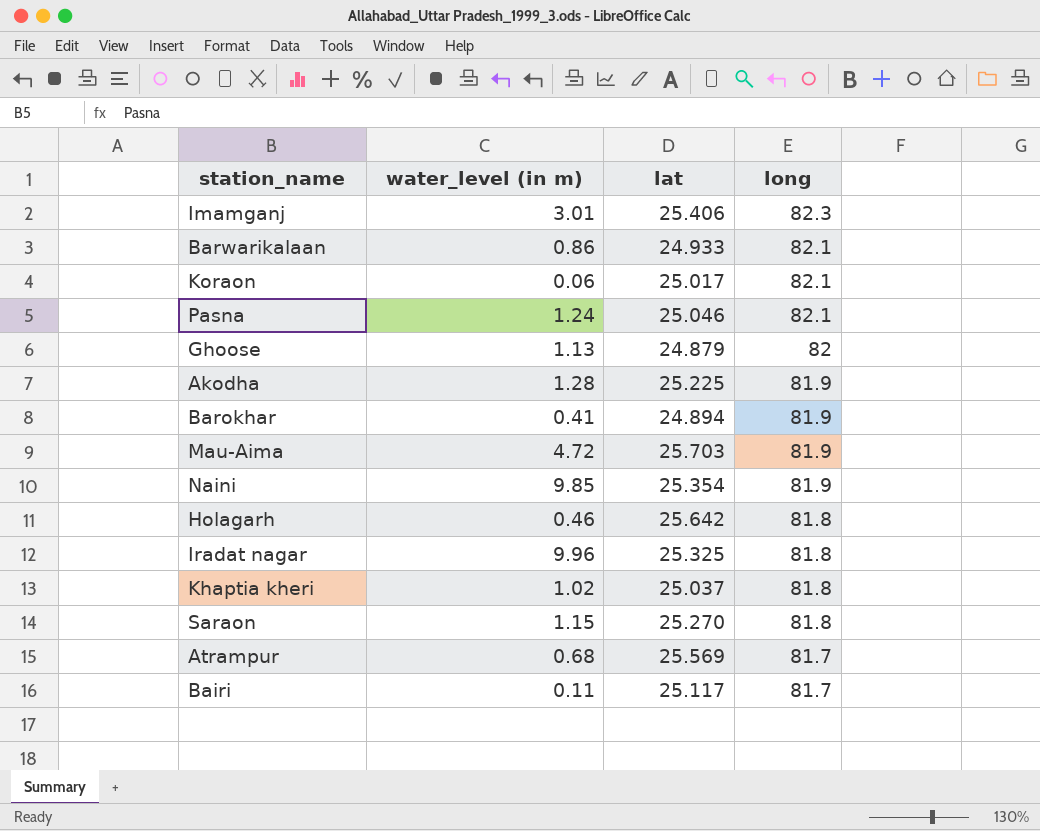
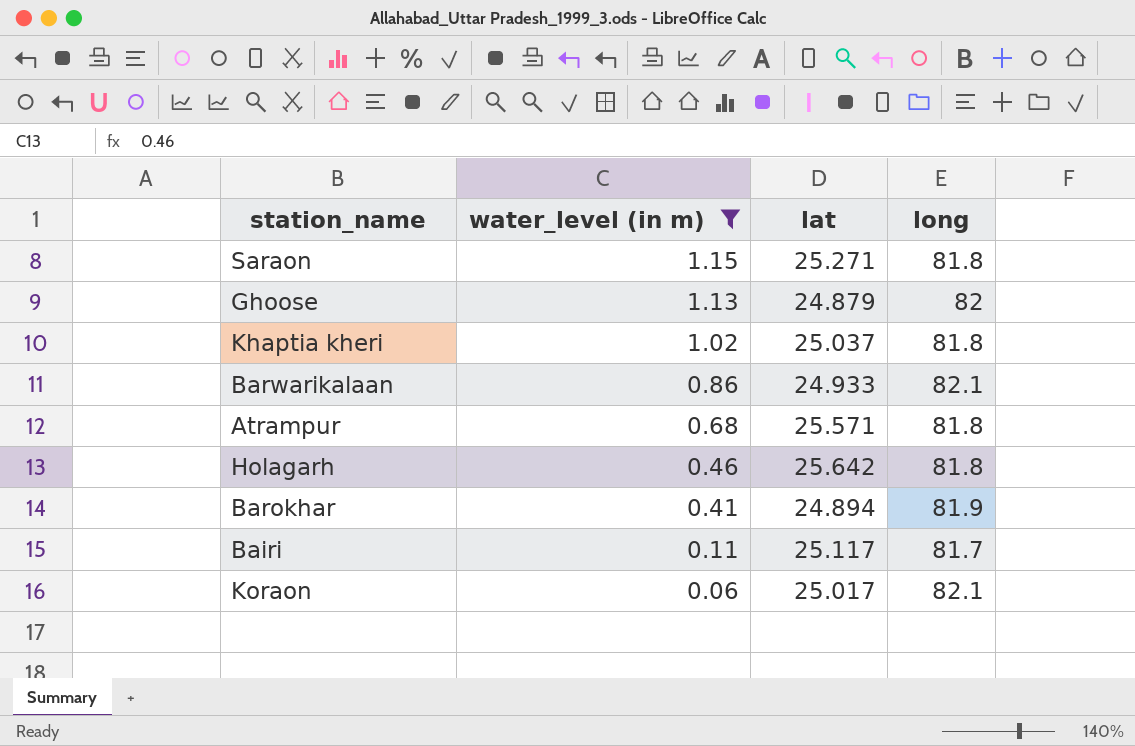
filter: none -> water_level (in m) <= 1.15
row order: long descending -> water_level (in m) descending
Saraon | lat: 25.270 -> 25.271
Atrampur | lat: 25.569 -> 25.571
Atrampur | long: 81.7 -> 81.8

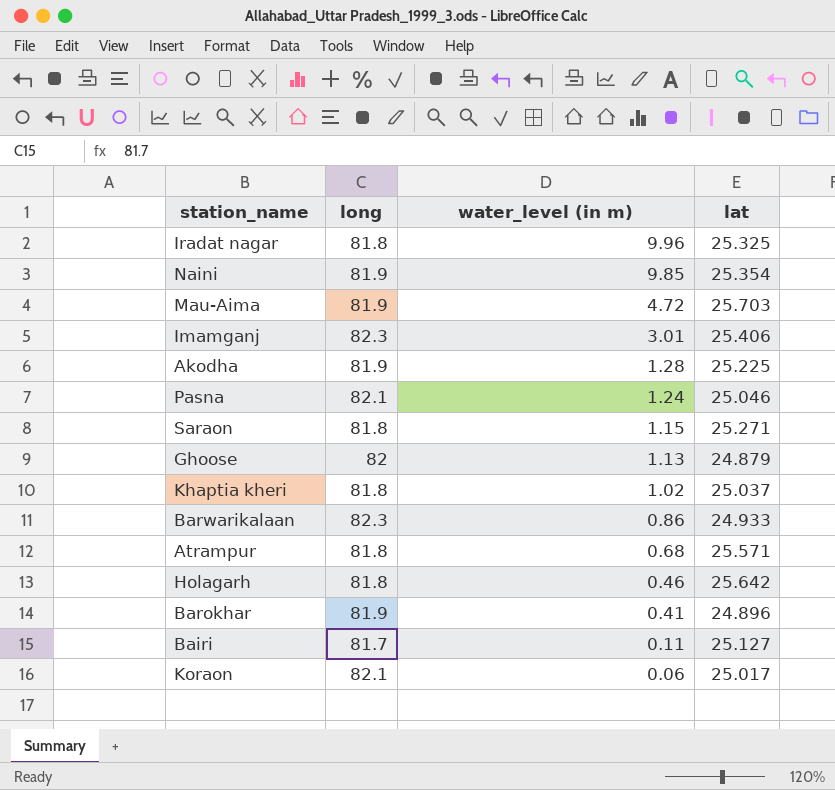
filter: water_level (in m) <= 1.15 -> none
column long | position: 4 -> 2
Barwarikalaan | long: 82.1 -> 82.3
Barokhar | lat: 24.894 -> 24.896
Bairi | lat: 25.117 -> 25.127

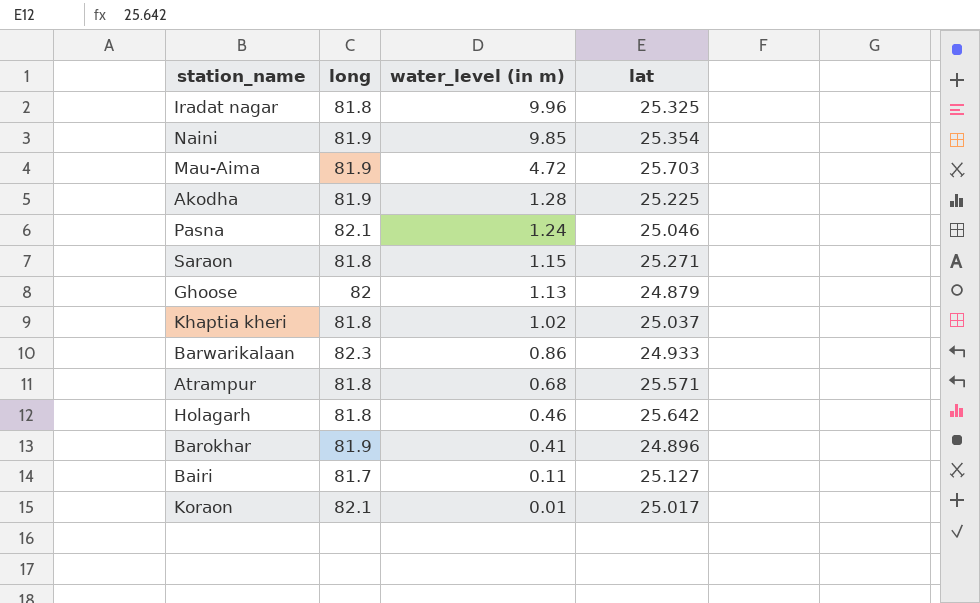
row Imamganj: 82.3 | 3.01 | 25.406 -> none
Koraon | water_level (in m): 0.06 -> 0.01

